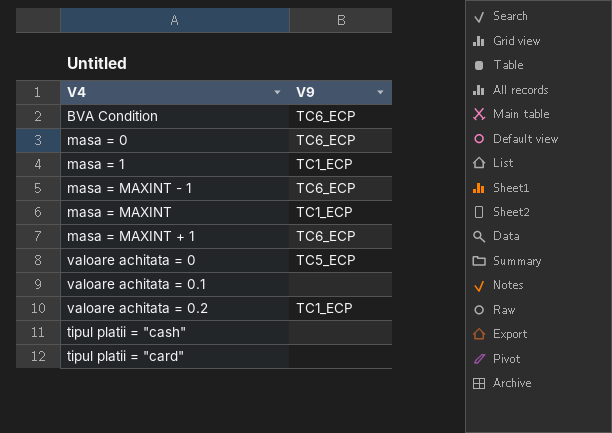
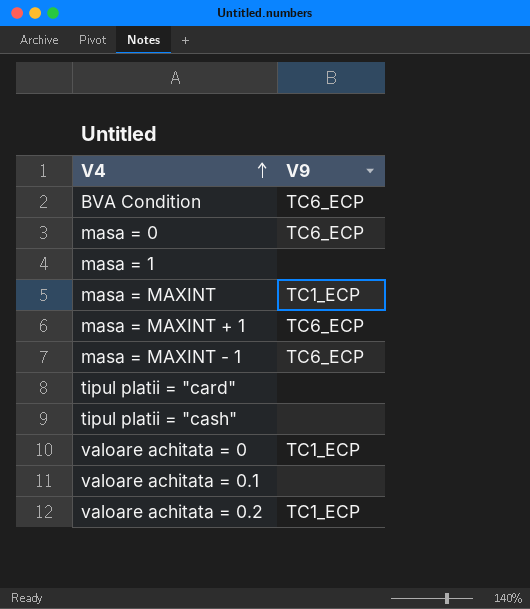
row order: none -> V4 ascending
masa = 1 | V9: TC1_ECP -> none
valoare achitata = 0 | V9: TC5_ECP -> TC1_ECP

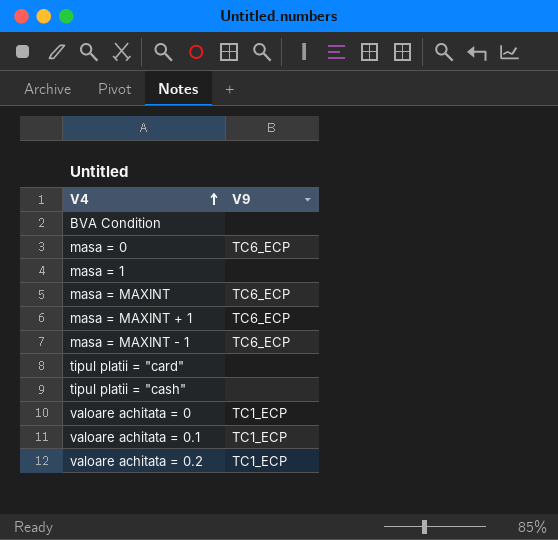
BVA Condition | V9: TC6_ECP -> none
masa = MAXINT | V9: TC1_ECP -> TC6_ECP
valoare achitata = 0.1 | V9: none -> TC1_ECP

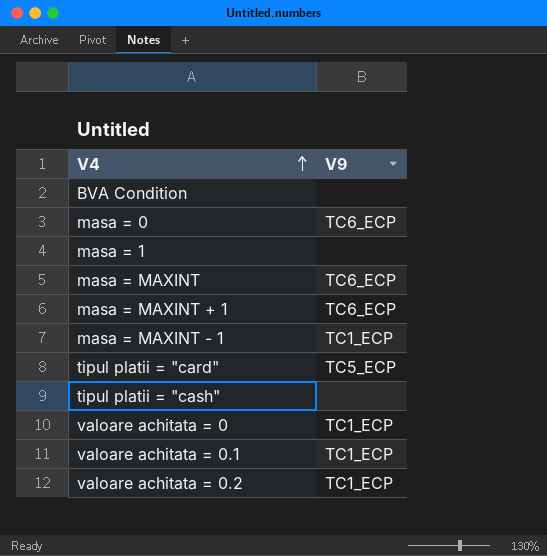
masa = MAXINT - 1 | V9: TC6_ECP -> TC1_ECP
tipul platii = "card" | V9: none -> TC5_ECP

